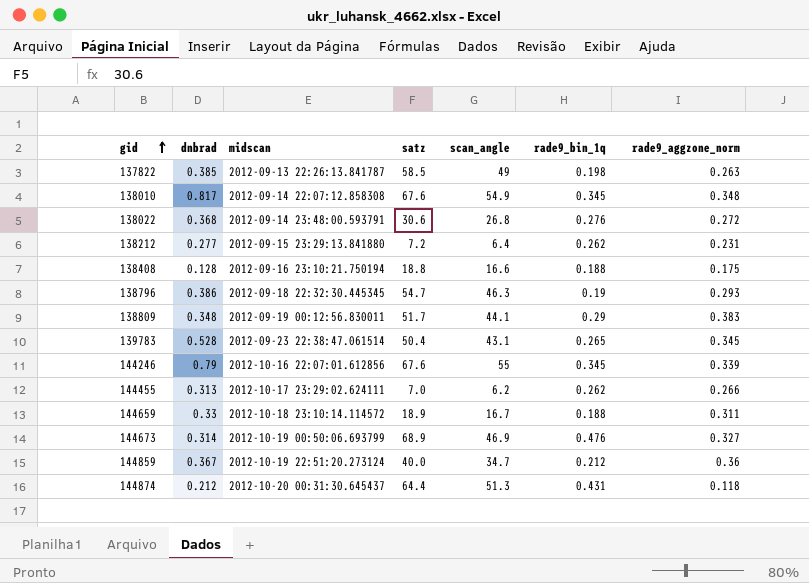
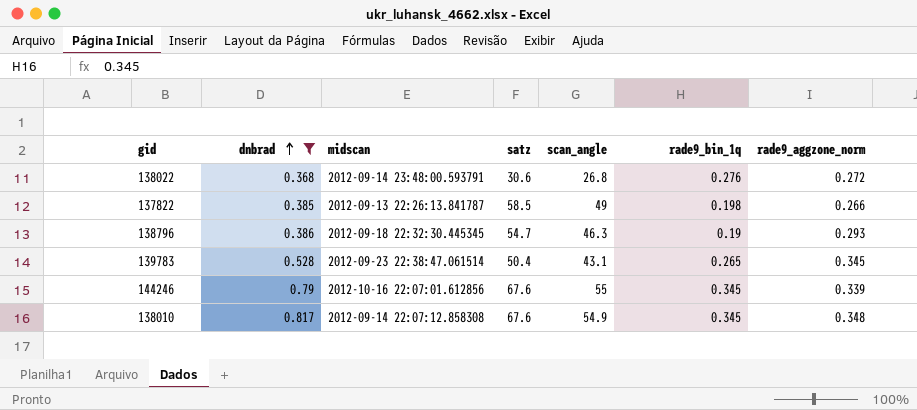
filter: none -> dnbrad >= 0.368
row order: gid ascending -> dnbrad ascending
137822 | rade9_aggzone_norm: 0.263 -> 0.266

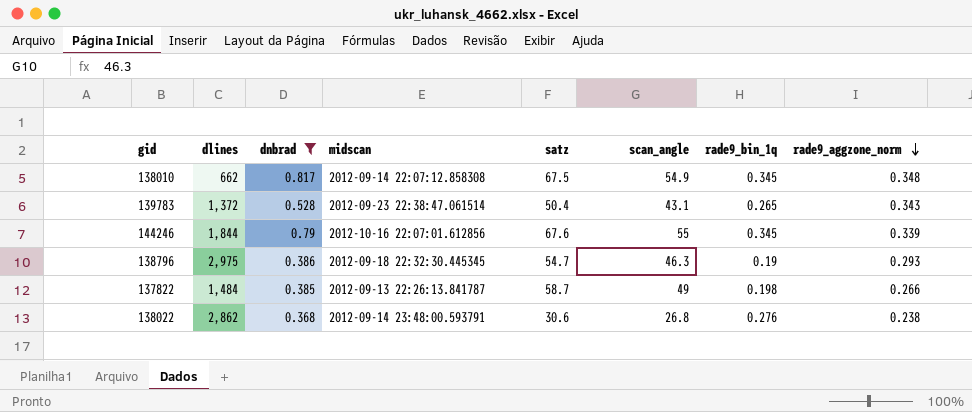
row order: dnbrad ascending -> rade9_aggzone_norm descending
column dlines | position: none -> 2
138010 | satz: 67.6 -> 67.5
139783 | rade9_aggzone_norm: 0.345 -> 0.343
137822 | satz: 58.5 -> 58.7
138022 | rade9_aggzone_norm: 0.272 -> 0.238

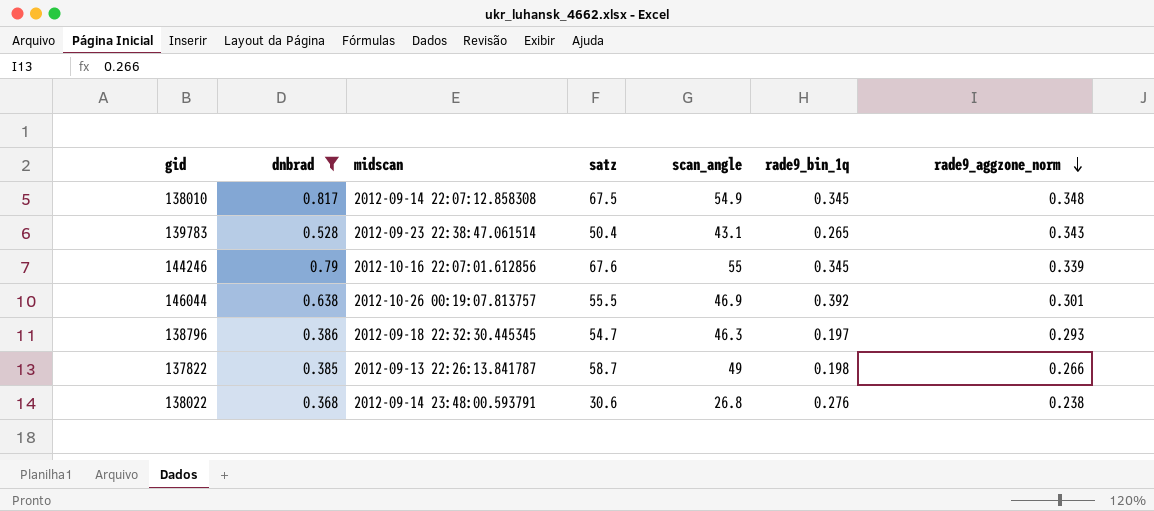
column dlines | position: 2 -> none
row 146044: none -> 0.638 | 2012-10-26 00:19:07.813757 | 55.5 | 46.9 | 0.392 | 0.301
138796 | rade9_bin_1q: 0.19 -> 0.197

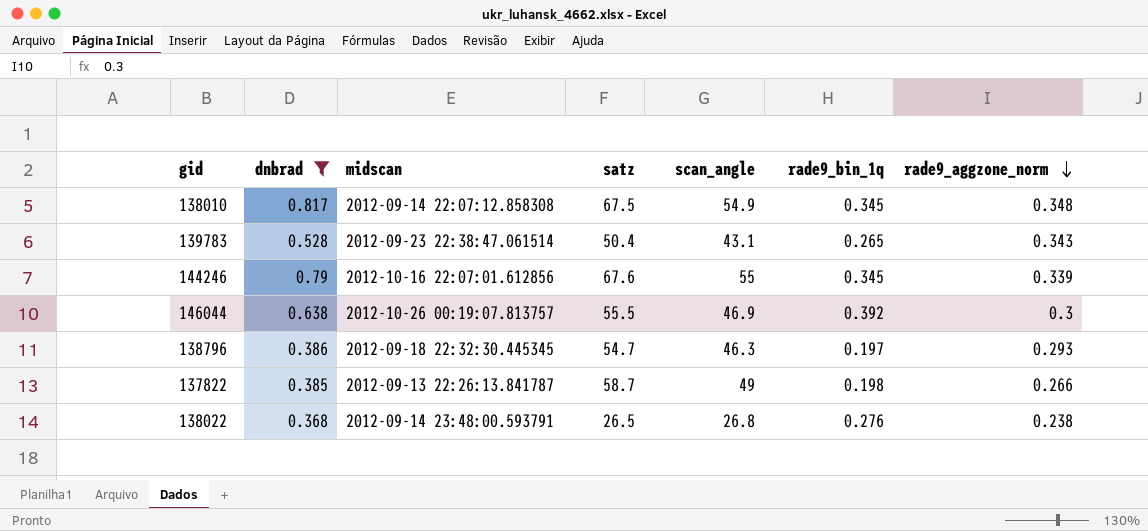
146044 | rade9_aggzone_norm: 0.301 -> 0.3
138022 | satz: 30.6 -> 26.5

